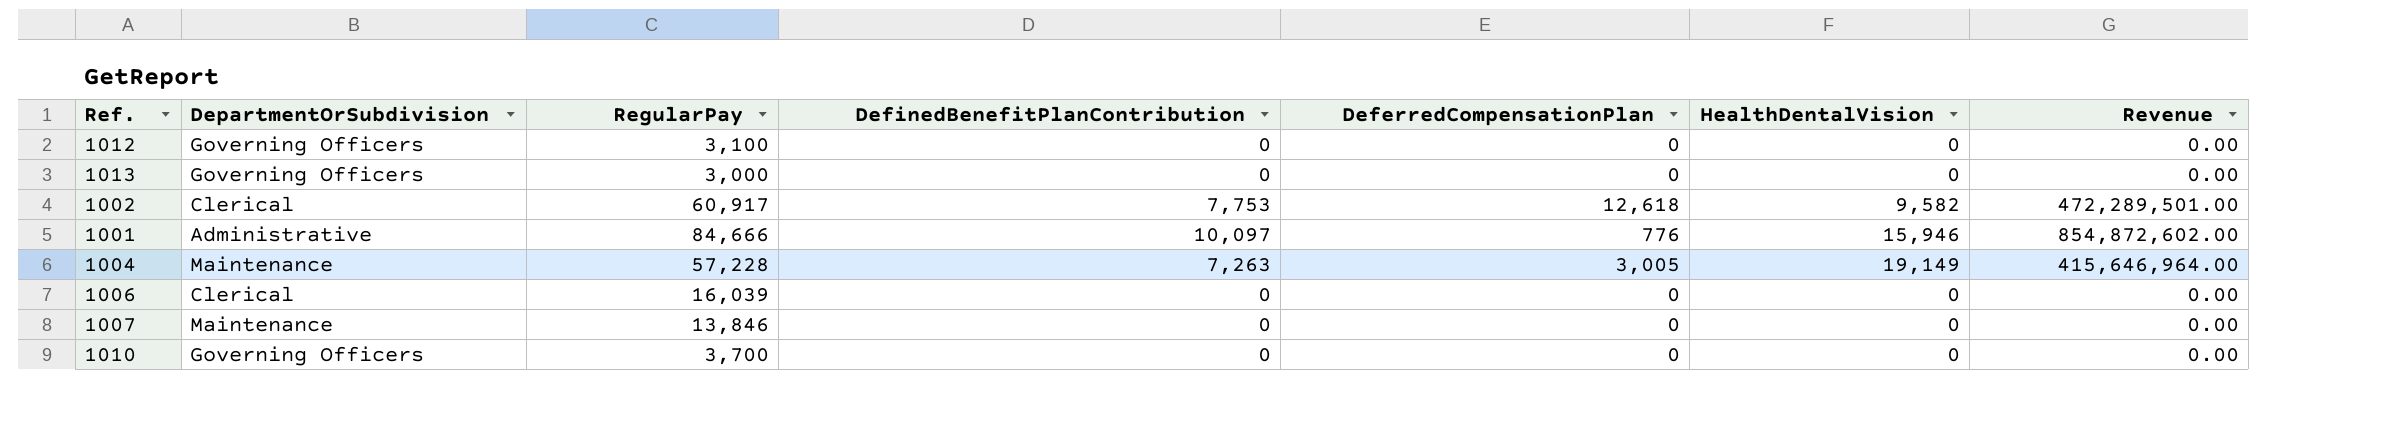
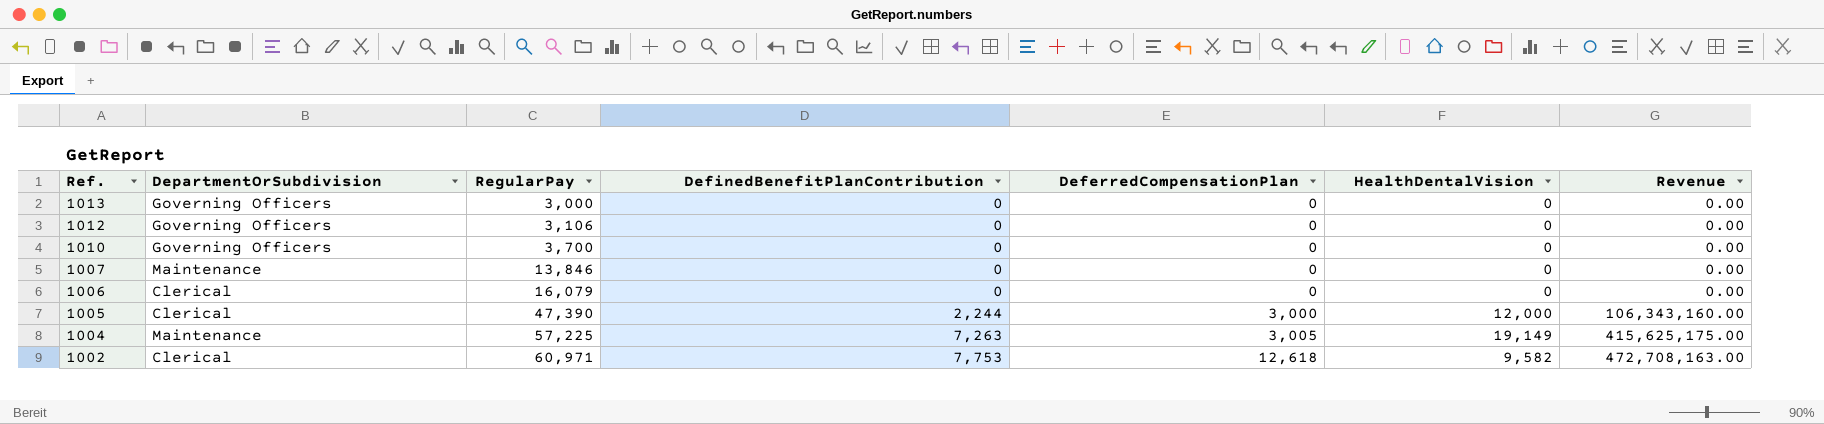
row order: none -> Ref. descending
row 1001: Administrative | 84,666 | 10,097 | 776 | 15,946 | 854,872,602.00 -> none
1012 | RegularPay: 3,100 -> 3,106
1006 | RegularPay: 16,039 -> 16,079
row 1005: none -> Clerical | 47,390 | 2,244 | 3,000 | 12,000 | 106,343,160.00
1004 | RegularPay: 57,228 -> 57,225
1004 | Revenue: 415,646,964.00 -> 415,625,175.00
1002 | RegularPay: 60,917 -> 60,971
1002 | Revenue: 472,289,501.00 -> 472,708,163.00

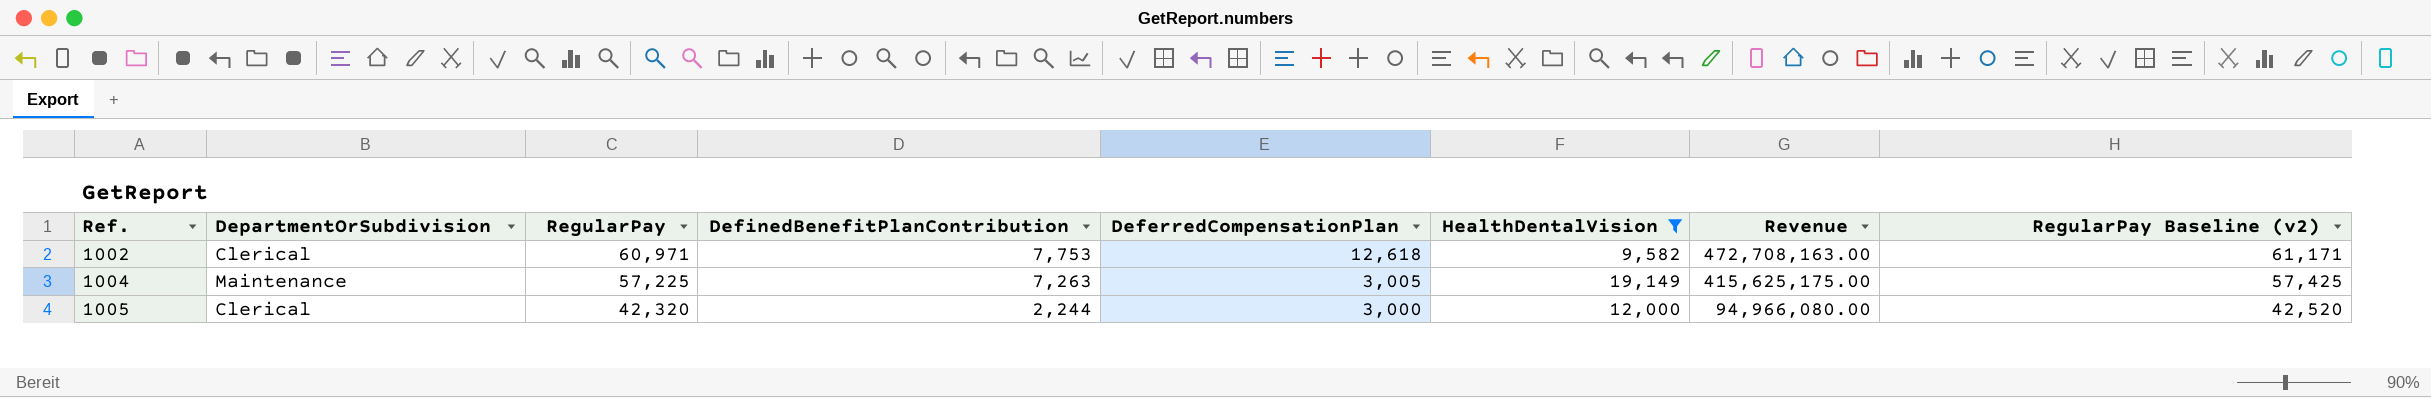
filter: none -> HealthDentalVision != 0
row order: Ref. descending -> Ref. ascending
column RegularPay Baseline (v2) | formula: none -> [RegularPay] + 200
1005 | RegularPay: 47,390 -> 42,320
1005 | Revenue: 106,343,160.00 -> 94,966,080.00

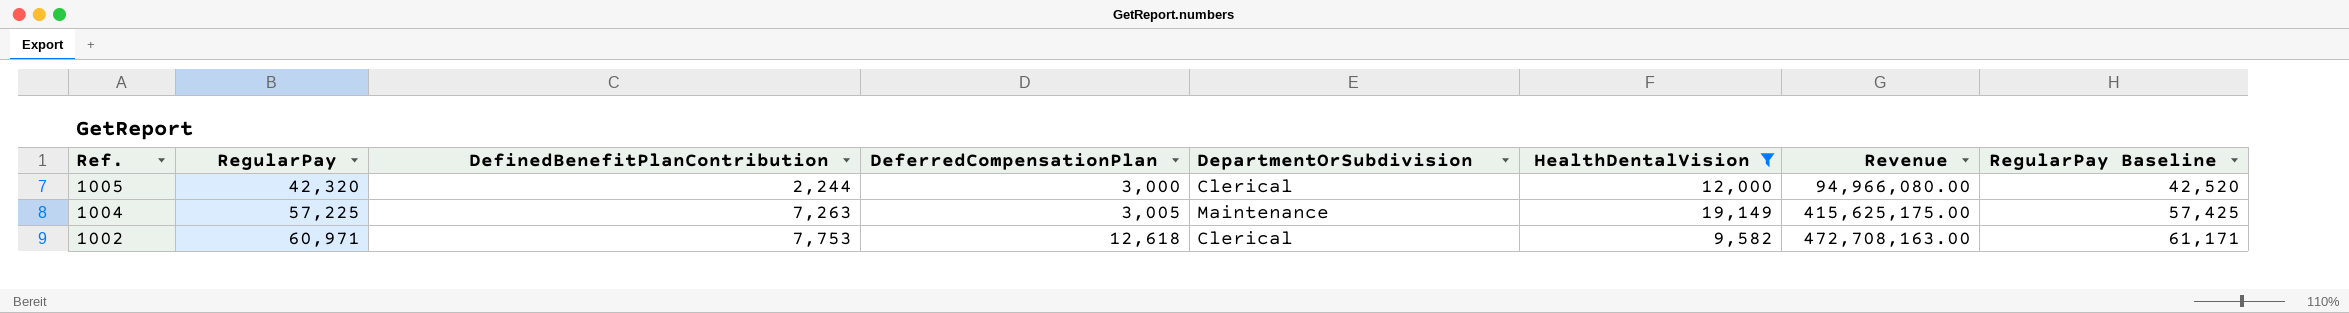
row order: Ref. ascending -> Ref. descending
column DepartmentOrSubdivision | position: 2 -> 5
column name: RegularPay Baseline (v2) -> RegularPay Baseline

